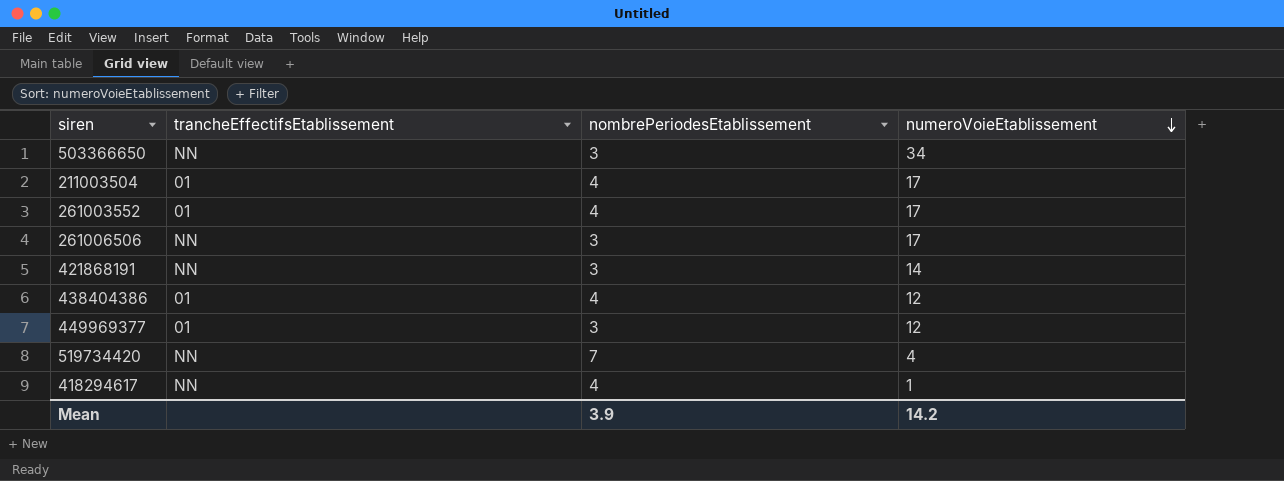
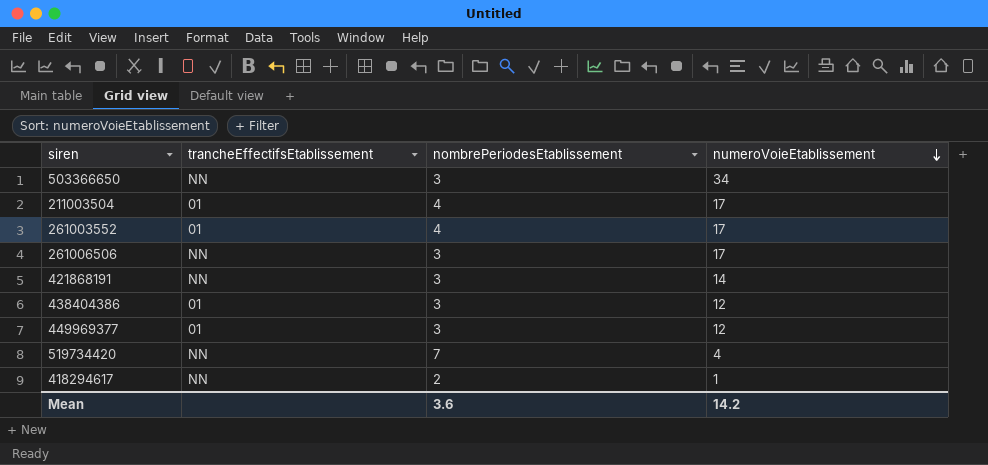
438404386 | nombrePeriodesEtablissement: 4 -> 3
418294617 | nombrePeriodesEtablissement: 4 -> 2
Mean | nombrePeriodesEtablissement: 3.9 -> 3.6

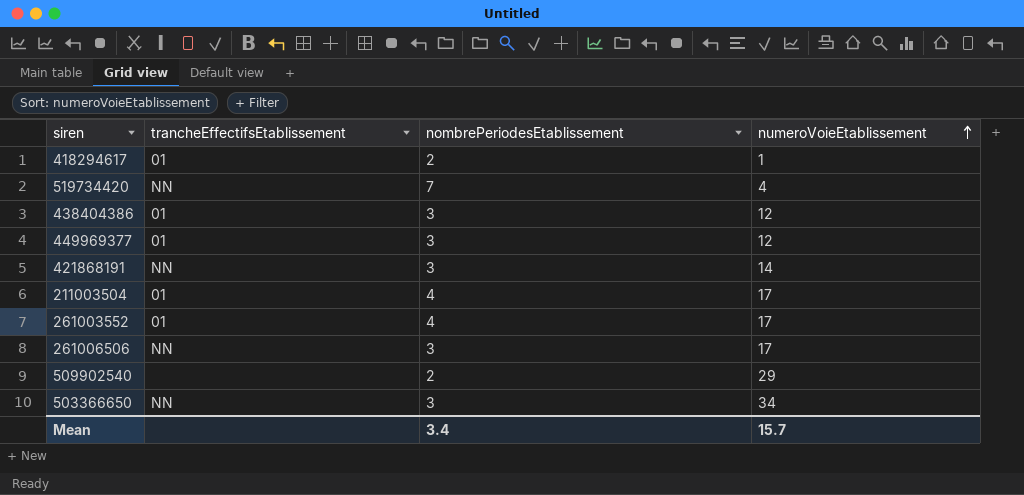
row order: numeroVoieEtablissement descending -> numeroVoieEtablissement ascending
418294617 | trancheEffectifsEtablissement: NN -> 01
row 509902540: none -> none | 2 | 29
Mean | nombrePeriodesEtablissement: 3.6 -> 3.4
Mean | numeroVoieEtablissement: 14.2 -> 15.7

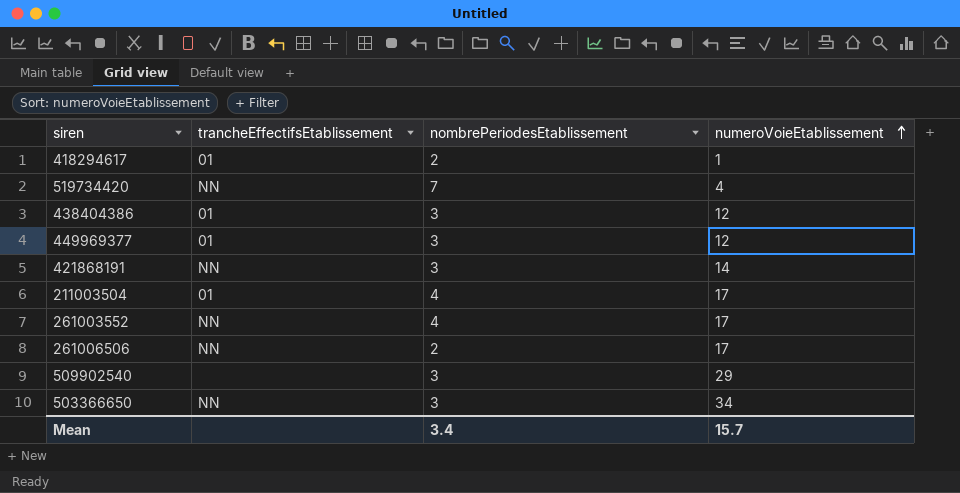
261003552 | trancheEffectifsEtablissement: 01 -> NN
261006506 | nombrePeriodesEtablissement: 3 -> 2
509902540 | nombrePeriodesEtablissement: 2 -> 3

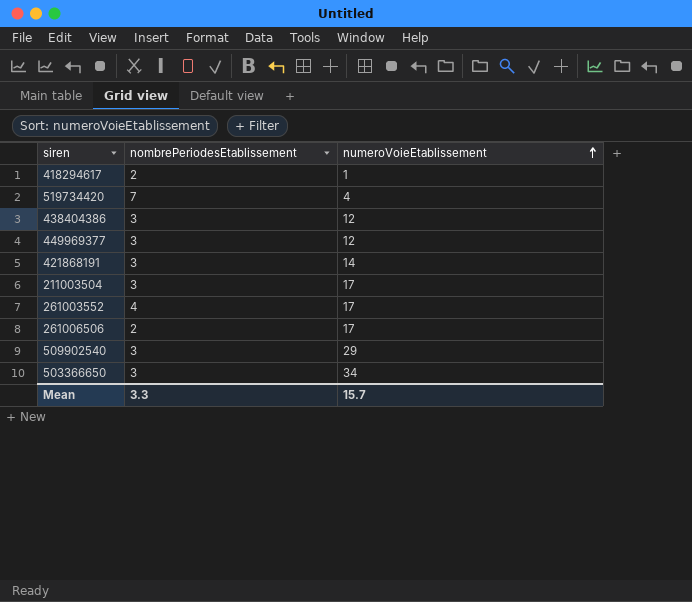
column trancheEffectifsEtablissement | position: 2 -> none
211003504 | nombrePeriodesEtablissement: 4 -> 3
Mean | nombrePeriodesEtablissement: 3.4 -> 3.3

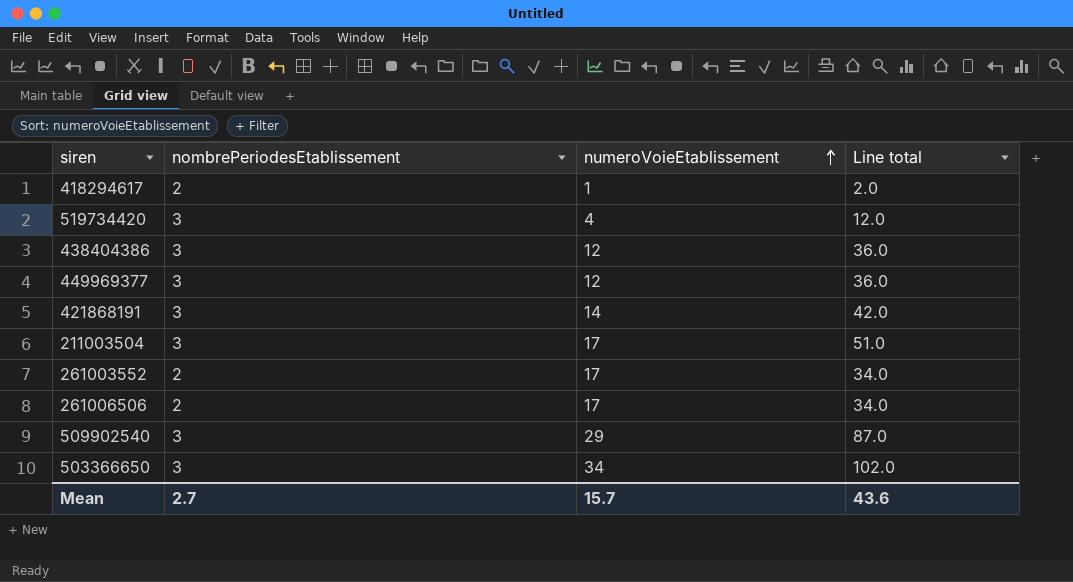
column Line total | formula: none -> [nombrePeriodesEtablissement] * [numeroVoieEtablissement]
519734420 | nombrePeriodesEtablissement: 7 -> 3
261003552 | nombrePeriodesEtablissement: 4 -> 2
Mean | nombrePeriodesEtablissement: 3.3 -> 2.7

